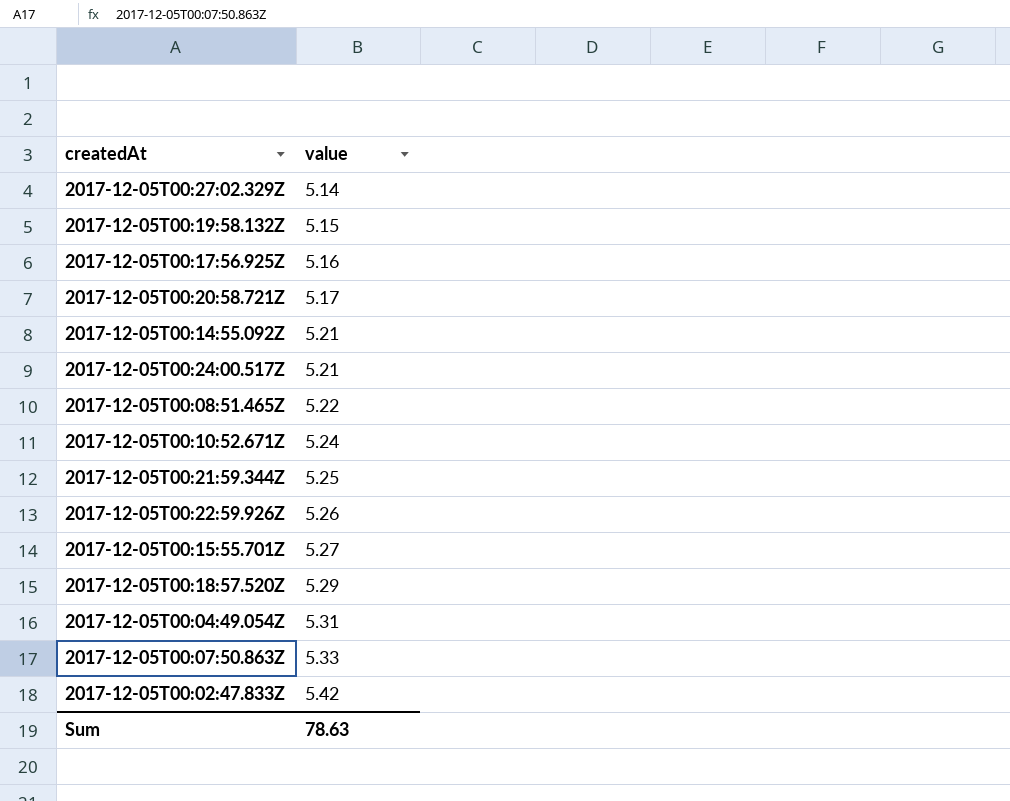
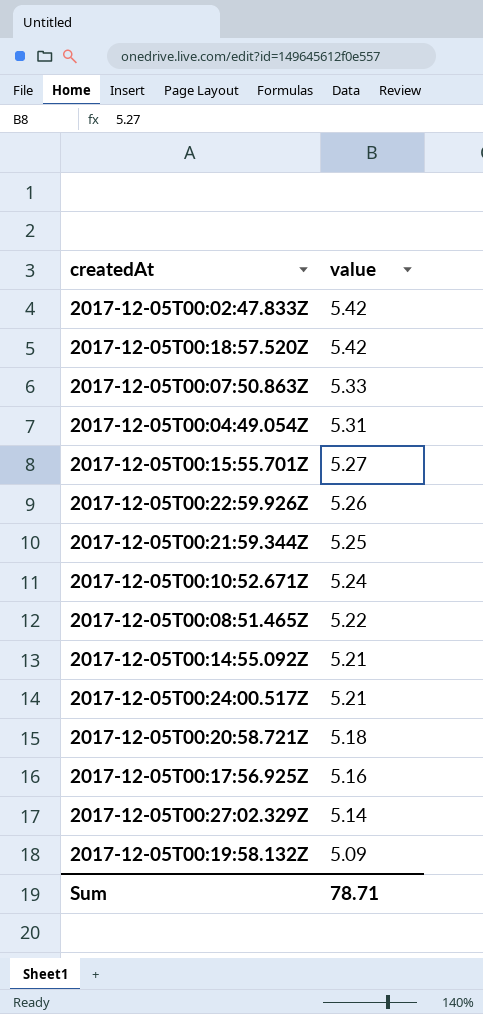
row order: value ascending -> value descending
2017-12-05T00:18:57.520Z | value: 5.29 -> 5.42
2017-12-05T00:20:58.721Z | value: 5.17 -> 5.18
2017-12-05T00:19:58.132Z | value: 5.15 -> 5.09
Sum | value: 78.63 -> 78.71

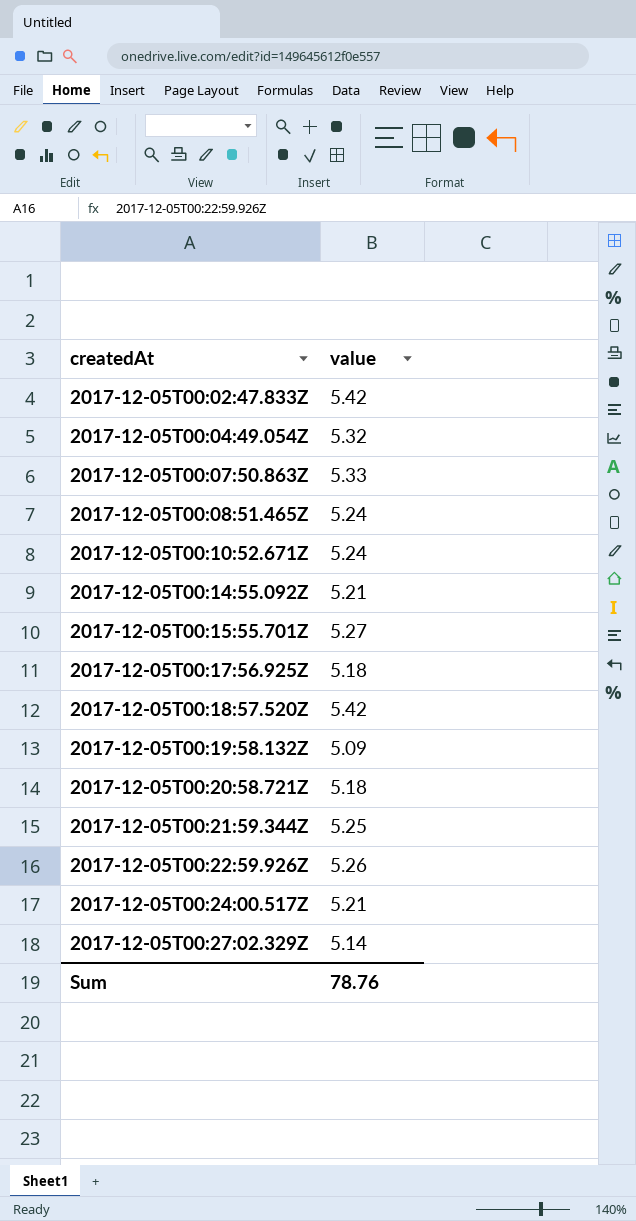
row order: value descending -> createdAt ascending
2017-12-05T00:04:49.054Z | value: 5.31 -> 5.32
2017-12-05T00:08:51.465Z | value: 5.22 -> 5.24
2017-12-05T00:17:56.925Z | value: 5.16 -> 5.18
Sum | value: 78.71 -> 78.76

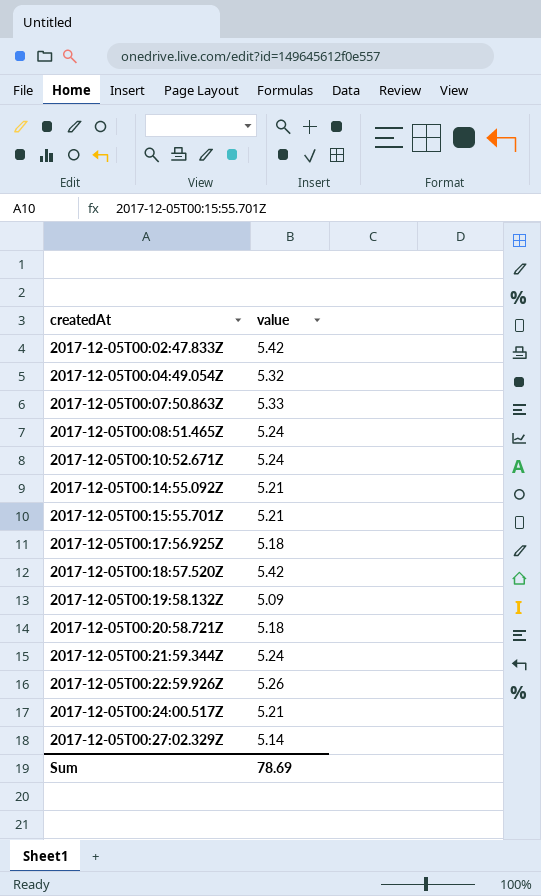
2017-12-05T00:15:55.701Z | value: 5.27 -> 5.21
2017-12-05T00:21:59.344Z | value: 5.25 -> 5.24
Sum | value: 78.76 -> 78.69

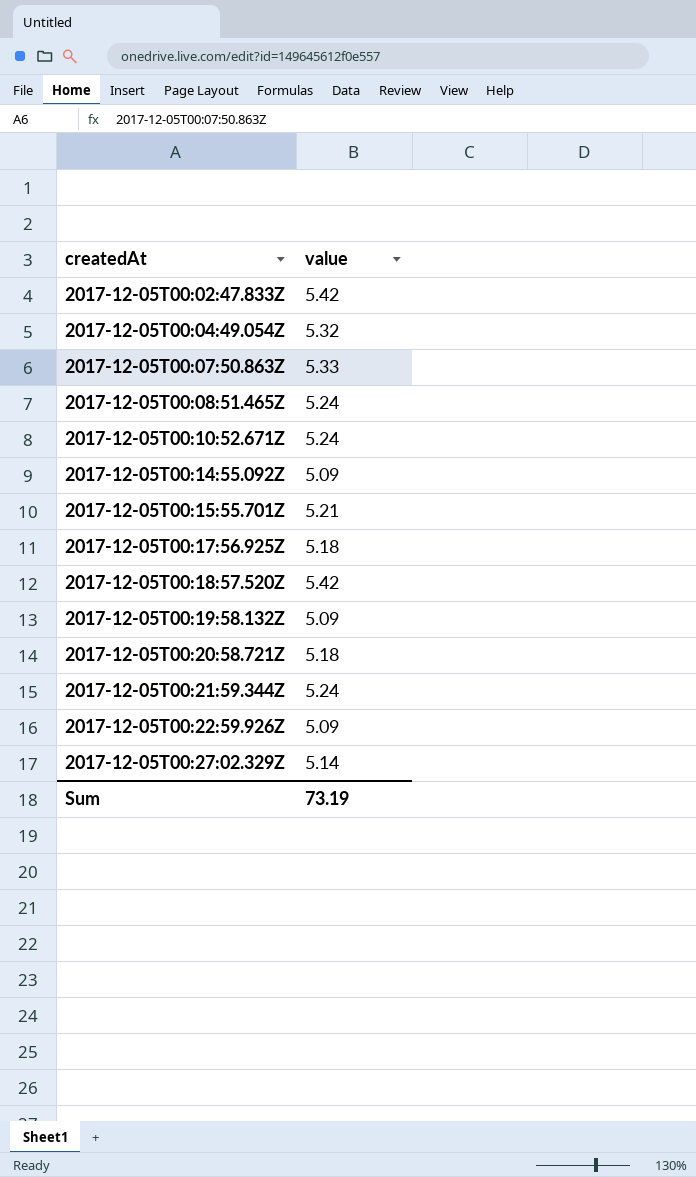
row 2017-12-05T00:24:00.517Z: 5.21 -> none
2017-12-05T00:14:55.092Z | value: 5.21 -> 5.09
2017-12-05T00:22:59.926Z | value: 5.26 -> 5.09
Sum | value: 78.69 -> 73.19

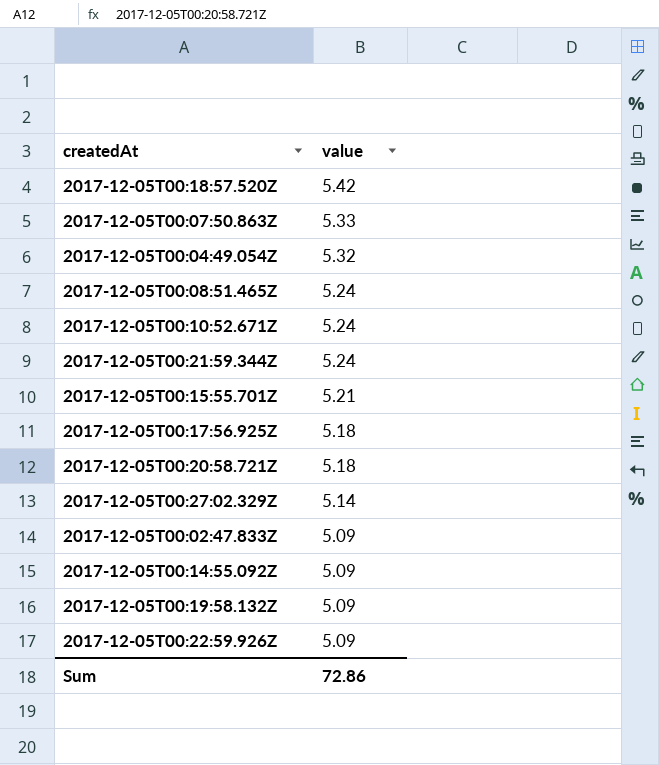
row order: createdAt ascending -> value descending
2017-12-05T00:02:47.833Z | value: 5.42 -> 5.09
Sum | value: 73.19 -> 72.86

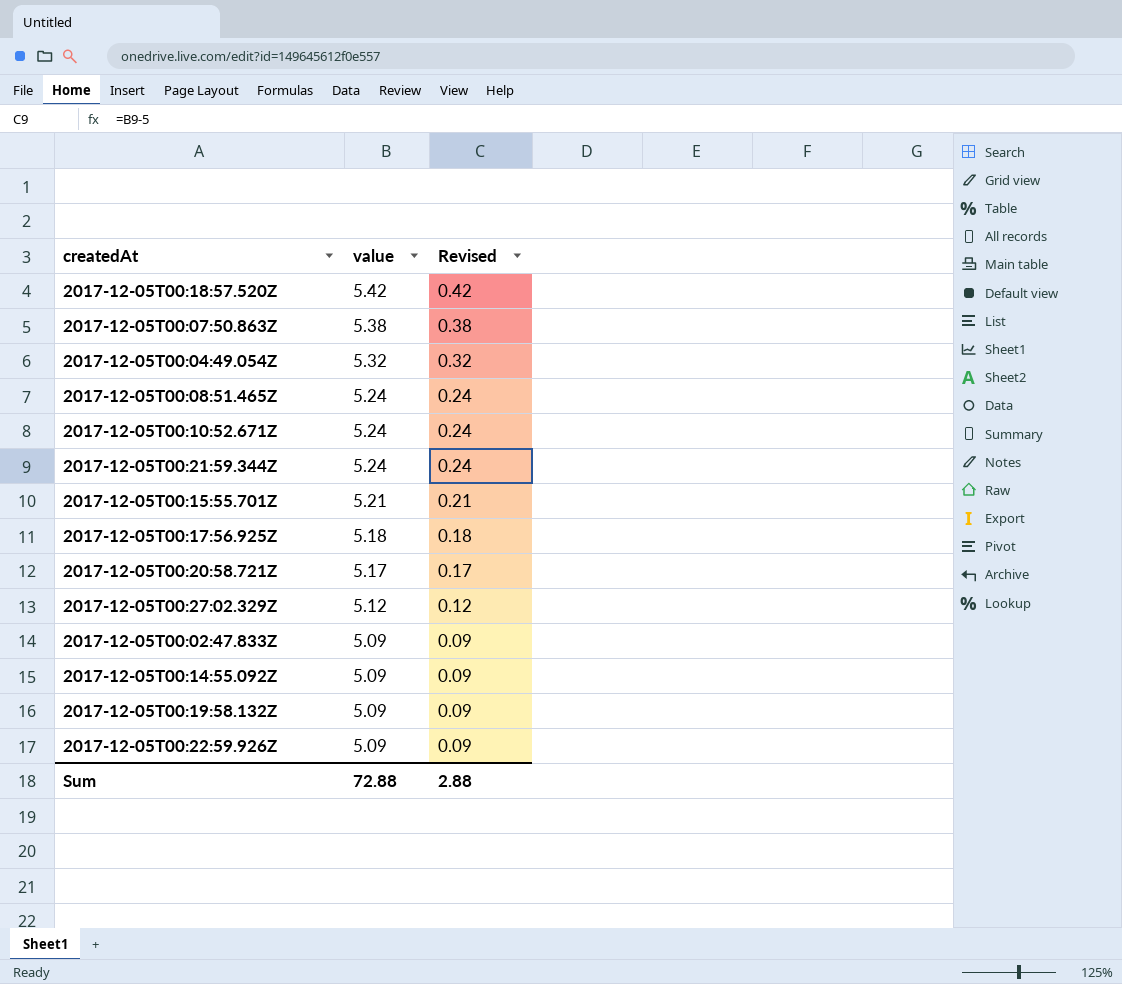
column Revised | formula: none -> [value] - 5
2017-12-05T00:07:50.863Z | value: 5.33 -> 5.38
2017-12-05T00:20:58.721Z | value: 5.18 -> 5.17
2017-12-05T00:27:02.329Z | value: 5.14 -> 5.12
Sum | value: 72.86 -> 72.88

